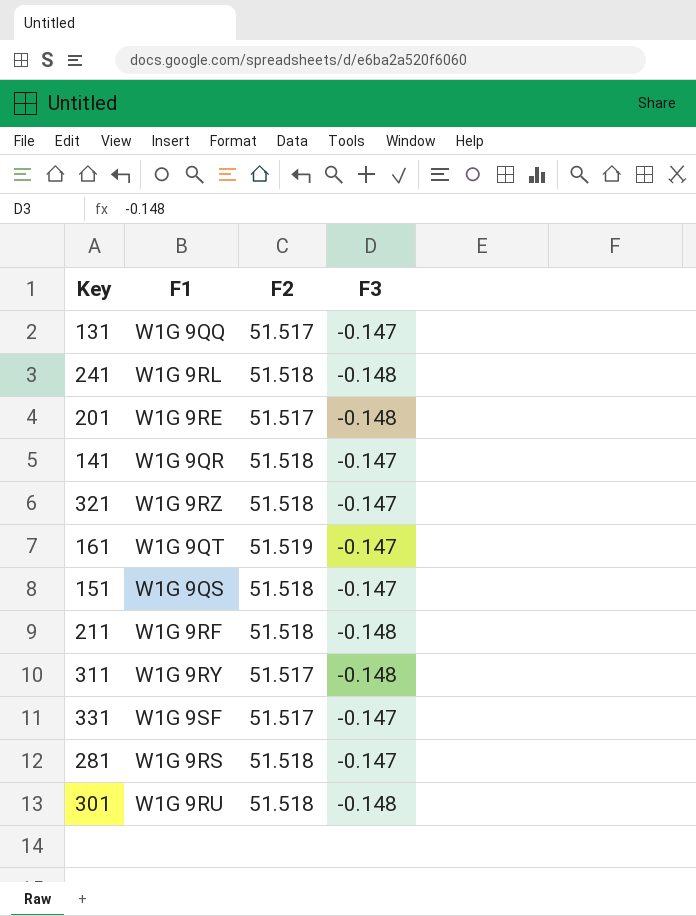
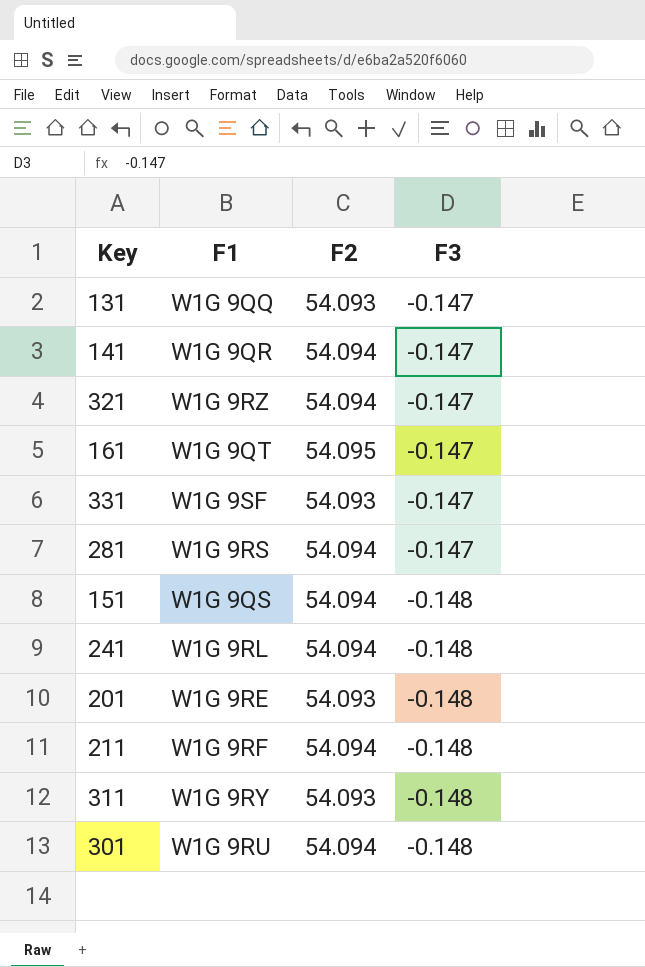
row order: none -> F3 descending
131 | F2: 51.517 -> 54.093
141 | F2: 51.518 -> 54.094
321 | F2: 51.518 -> 54.094
161 | F2: 51.519 -> 54.095
331 | F2: 51.517 -> 54.093
281 | F2: 51.518 -> 54.094
151 | F2: 51.518 -> 54.094
151 | F3: -0.147 -> -0.148
241 | F2: 51.518 -> 54.094
201 | F2: 51.517 -> 54.093
211 | F2: 51.518 -> 54.094
311 | F2: 51.517 -> 54.093
301 | F2: 51.518 -> 54.094

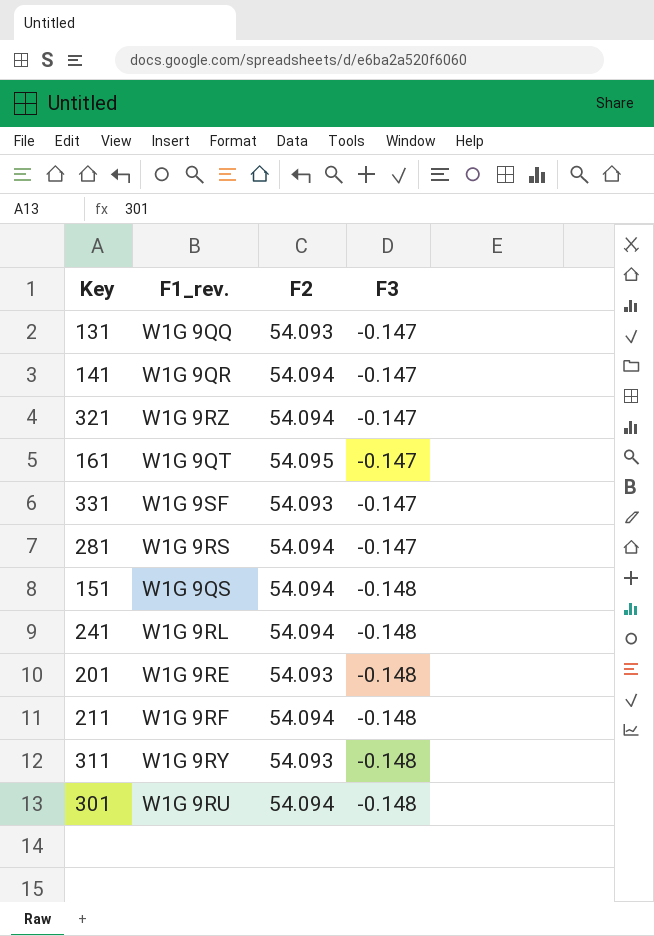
column name: F1 -> F1_rev.

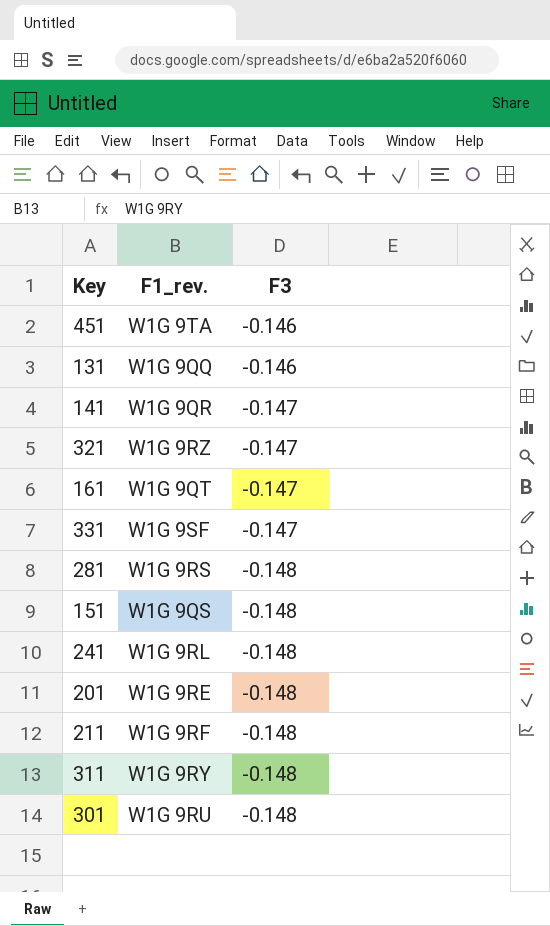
column F2 | position: 3 -> none
row 451: none -> W1G 9TA | -0.146
131 | F3: -0.147 -> -0.146
281 | F3: -0.147 -> -0.148

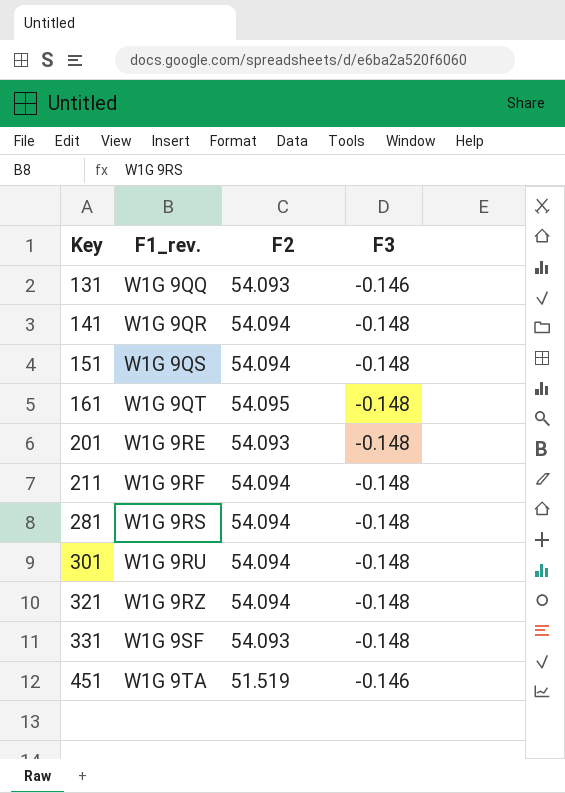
row order: F3 descending -> Key ascending
column F2 | position: none -> 3
row 241: W1G 9RL | -0.148 -> none
row 311: W1G 9RY | -0.148 -> none
141 | F3: -0.147 -> -0.148
161 | F3: -0.147 -> -0.148
321 | F3: -0.147 -> -0.148
331 | F3: -0.147 -> -0.148

